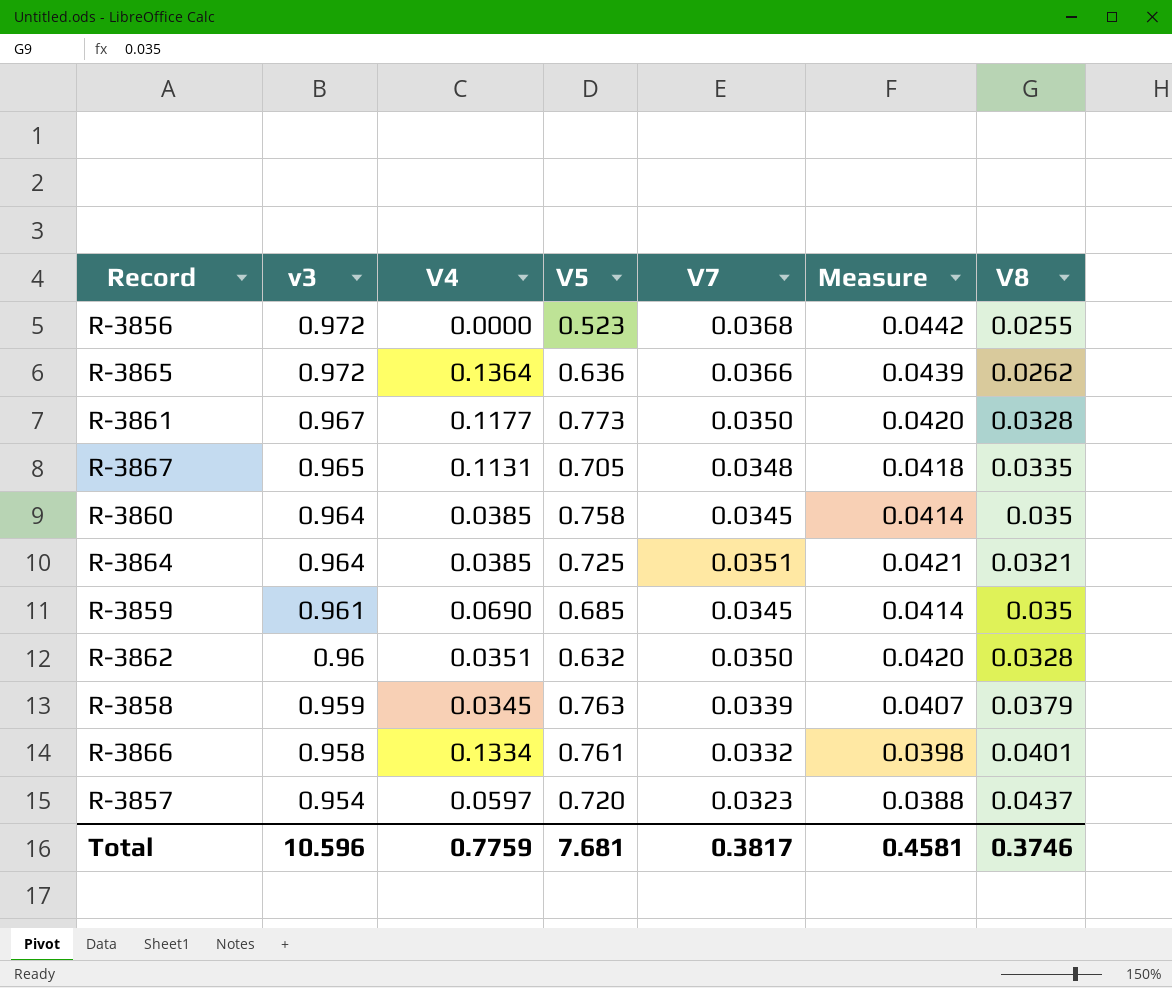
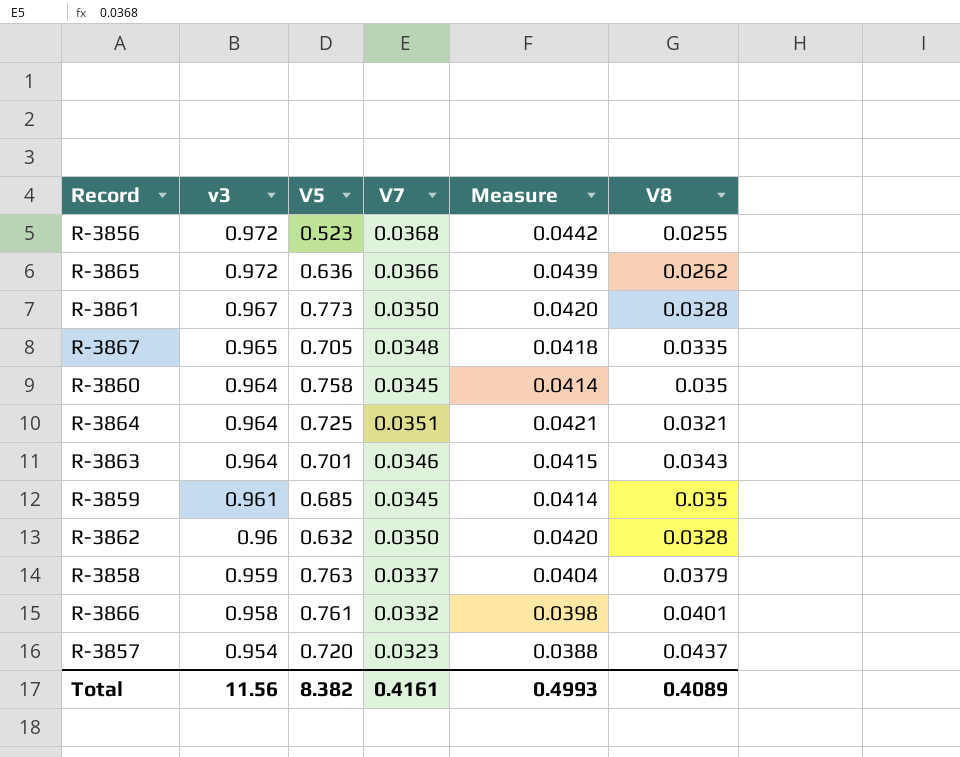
column V4 | position: 3 -> none
row R-3863: none -> 0.964 | 0.701 | 0.0346 | 0.0415 | 0.0343
R-3858 | V7: 0.0339 -> 0.0337
R-3858 | Measure: 0.0407 -> 0.0404
Total | v3: 10.596 -> 11.56
Total | V5: 7.681 -> 8.382
Total | V7: 0.3817 -> 0.4161
Total | Measure: 0.4581 -> 0.4993
Total | V8: 0.3746 -> 0.4089

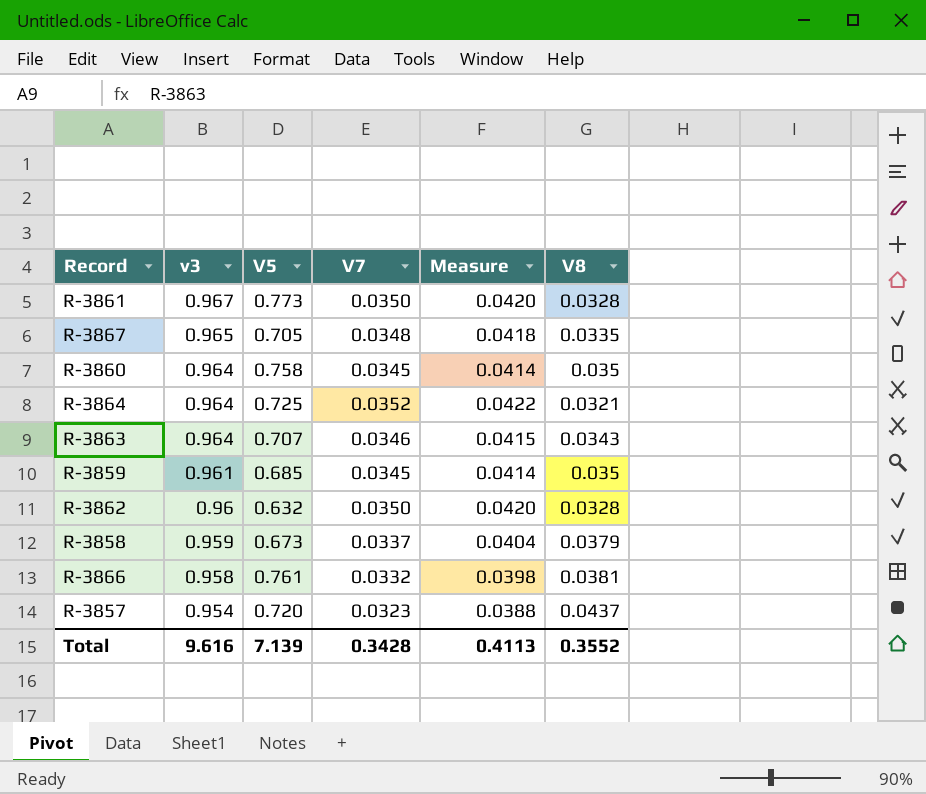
row R-3856: 0.972 | 0.523 | 0.0368 | 0.0442 | 0.0255 -> none
row R-3865: 0.972 | 0.636 | 0.0366 | 0.0439 | 0.0262 -> none
R-3864 | V7: 0.0351 -> 0.0352
R-3864 | Measure: 0.0421 -> 0.0422
R-3863 | V5: 0.701 -> 0.707
R-3858 | V5: 0.763 -> 0.673
R-3866 | V8: 0.0401 -> 0.0381
Total | v3: 11.56 -> 9.616
Total | V5: 8.382 -> 7.139
Total | V7: 0.4161 -> 0.3428
Total | Measure: 0.4993 -> 0.4113
Total | V8: 0.4089 -> 0.3552

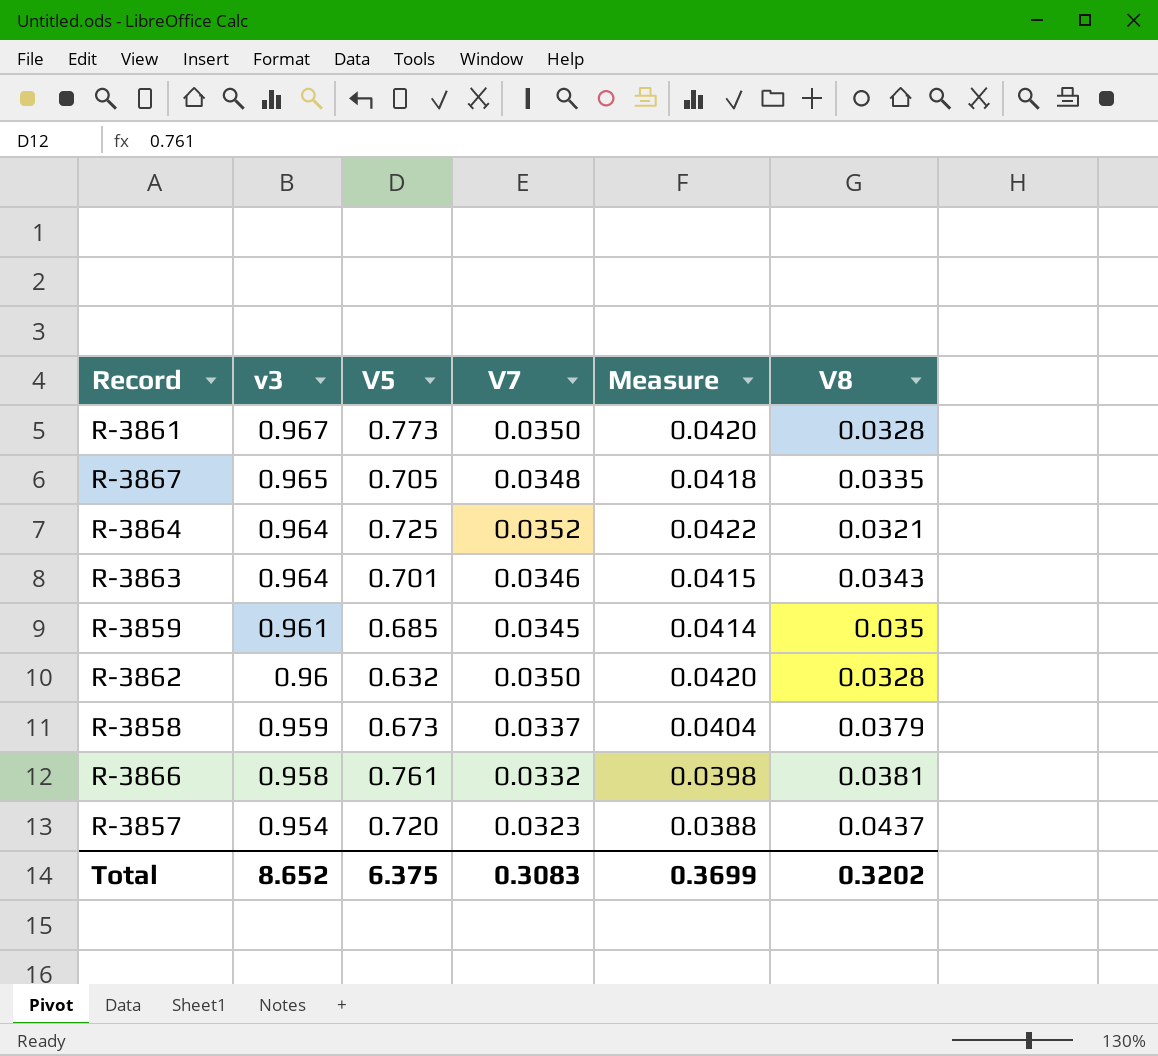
row R-3860: 0.964 | 0.758 | 0.0345 | 0.0414 | 0.035 -> none
R-3863 | V5: 0.707 -> 0.701
Total | v3: 9.616 -> 8.652
Total | V5: 7.139 -> 6.375
Total | V7: 0.3428 -> 0.3083
Total | Measure: 0.4113 -> 0.3699
Total | V8: 0.3552 -> 0.3202

